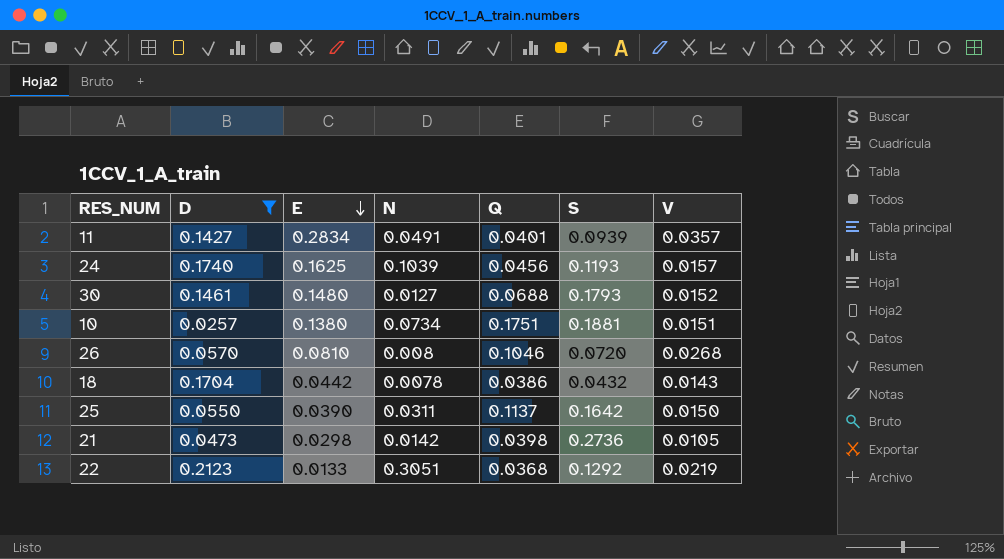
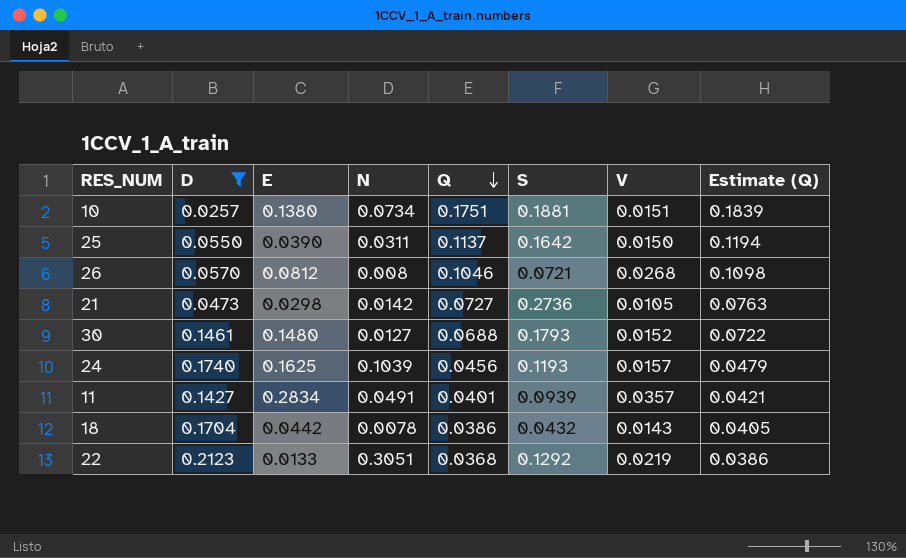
row order: E descending -> Q descending
column Estimate (Q) | formula: none -> [Q] * 1.05
26 | E: 0.0810 -> 0.0812
26 | S: 0.0720 -> 0.0721
21 | Q: 0.0398 -> 0.0727

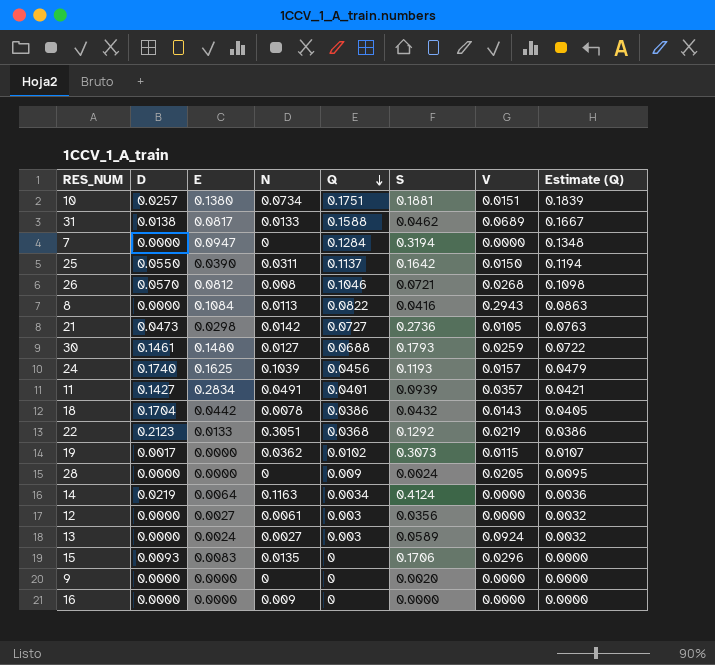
filter: D >= 0.0257 -> none
30 | V: 0.0152 -> 0.0259

